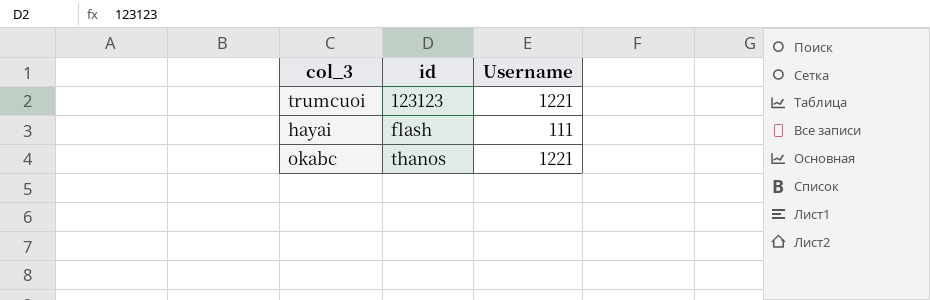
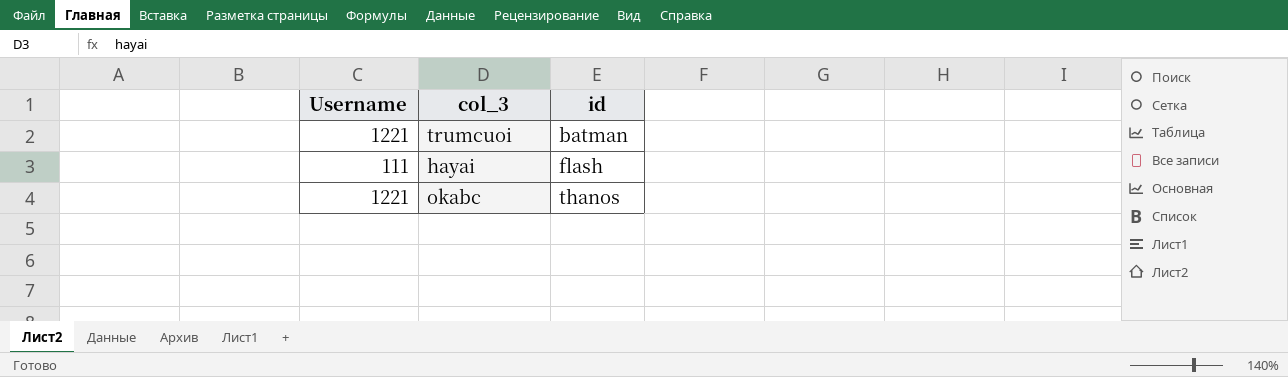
column Username | position: 3 -> 1
trumcuoi | id: 123123 -> batman

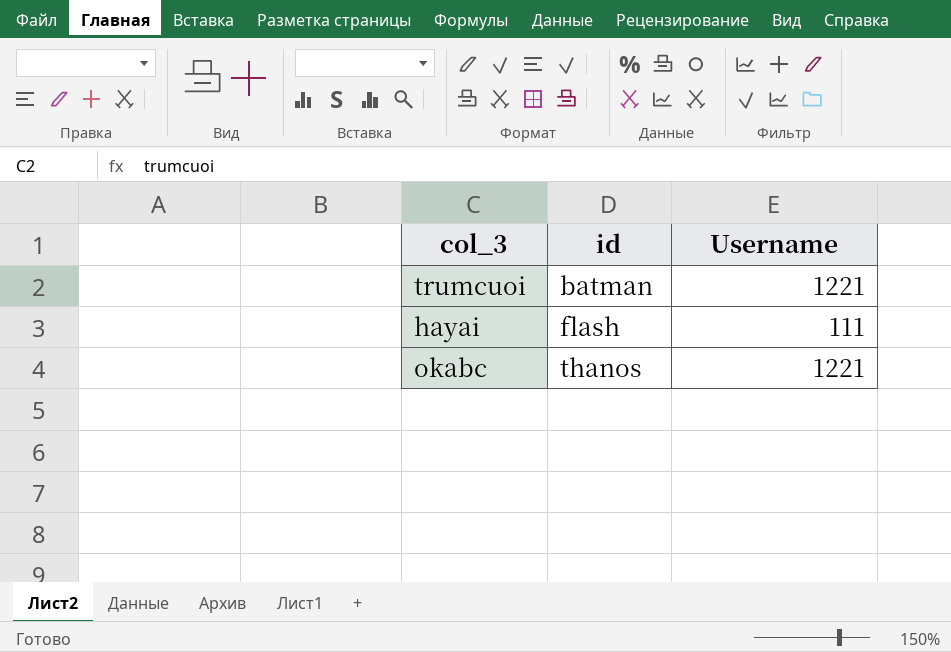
column Username | position: 1 -> 3

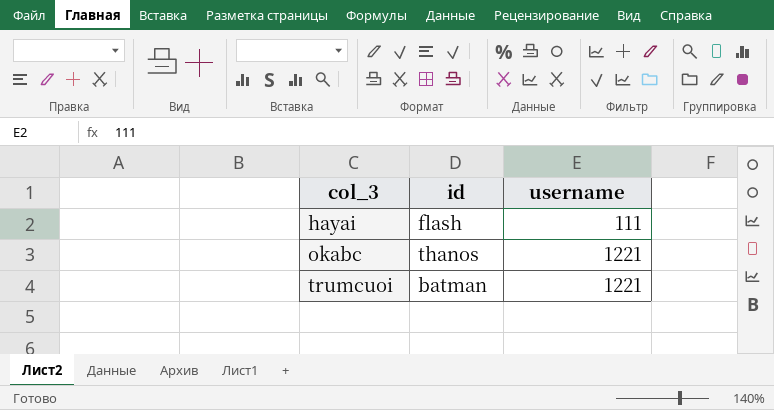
row order: id ascending -> col_3 ascending
column name: Username -> username

